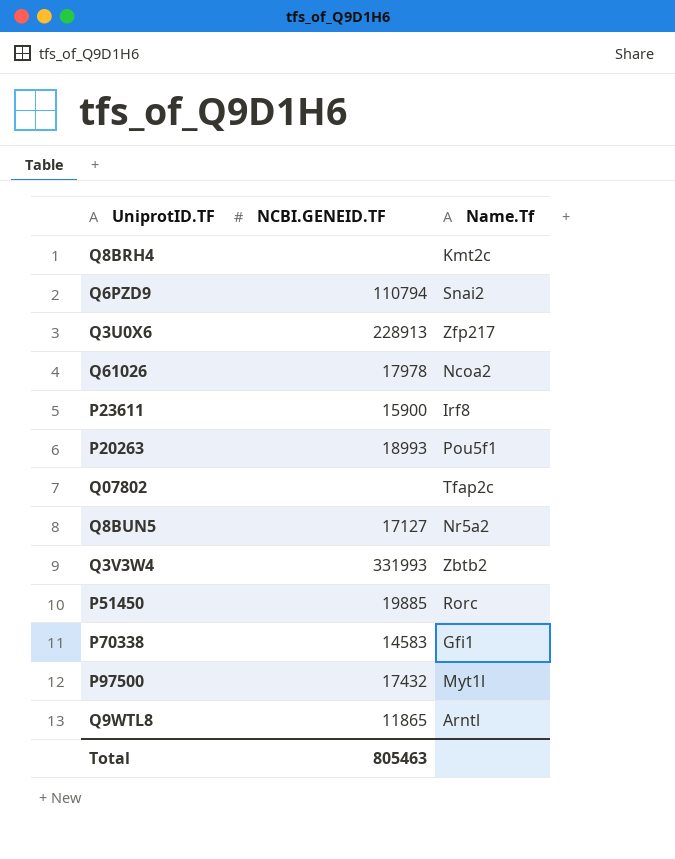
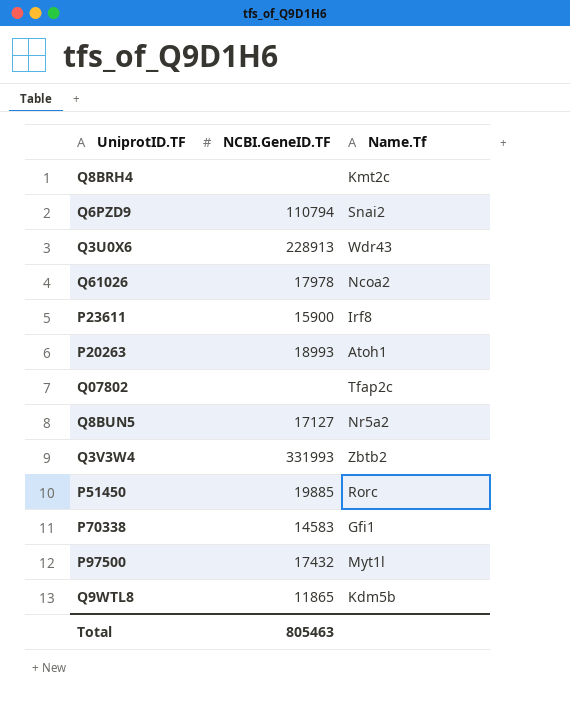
column name: NCBI.GENEID.TF -> NCBI.GeneID.TF
Q3U0X6 | Name.Tf: Zfp217 -> Wdr43
P20263 | Name.Tf: Pou5f1 -> Atoh1
Q9WTL8 | Name.Tf: Arntl -> Kdm5b

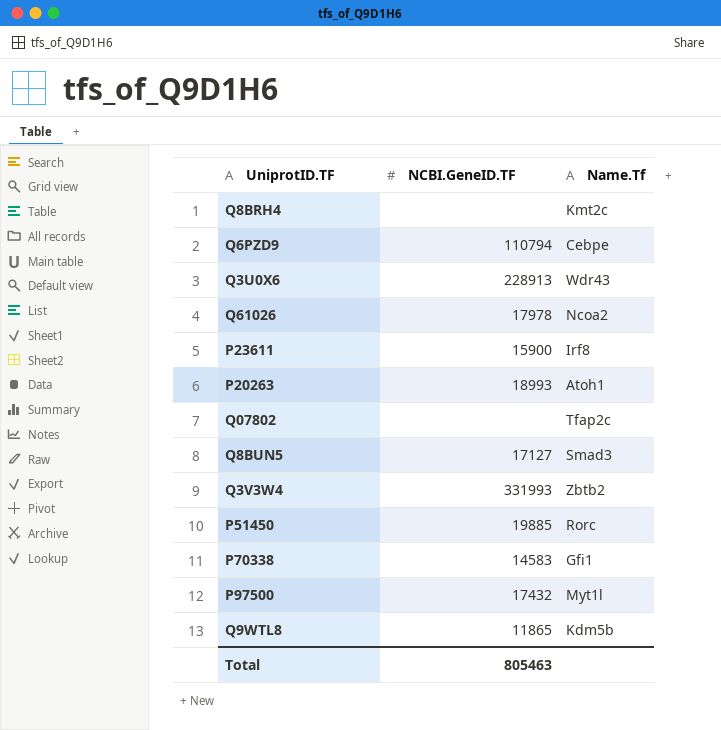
Q6PZD9 | Name.Tf: Snai2 -> Cebpe
Q8BUN5 | Name.Tf: Nr5a2 -> Smad3

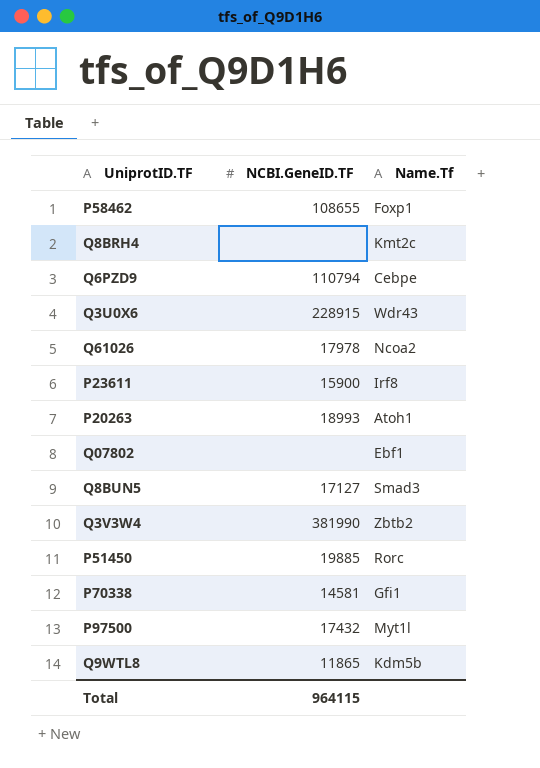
row P58462: none -> 108655 | Foxp1
Q3U0X6 | NCBI.GeneID.TF: 228913 -> 228915
Q07802 | Name.Tf: Tfap2c -> Ebf1
Q3V3W4 | NCBI.GeneID.TF: 331993 -> 381990
P70338 | NCBI.GeneID.TF: 14583 -> 14581
Total | NCBI.GeneID.TF: 805463 -> 964115

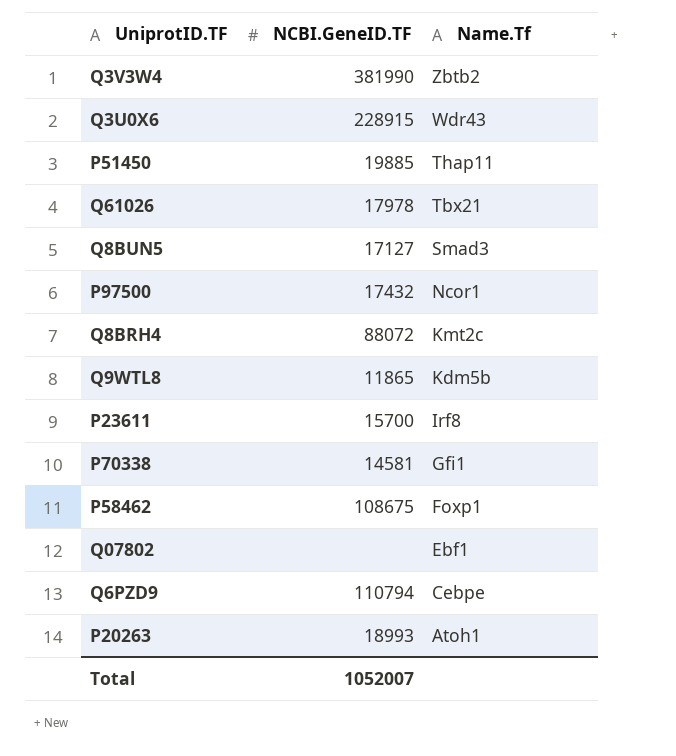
row order: none -> Name.Tf descending
P51450 | Name.Tf: Rorc -> Thap11
Q61026 | Name.Tf: Ncoa2 -> Tbx21
P97500 | Name.Tf: Myt1l -> Ncor1
Q8BRH4 | NCBI.GeneID.TF: none -> 88072
P23611 | NCBI.GeneID.TF: 15900 -> 15700
P58462 | NCBI.GeneID.TF: 108655 -> 108675
Total | NCBI.GeneID.TF: 964115 -> 1052007

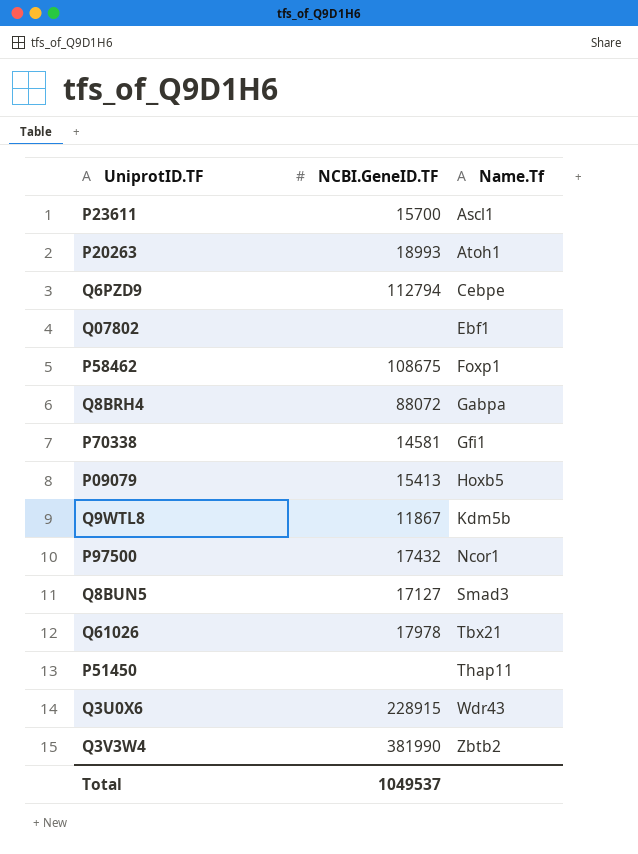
row order: Name.Tf descending -> Name.Tf ascending
P23611 | Name.Tf: Irf8 -> Ascl1
Q6PZD9 | NCBI.GeneID.TF: 110794 -> 112794
Q8BRH4 | Name.Tf: Kmt2c -> Gabpa
row P09079: none -> 15413 | Hoxb5
Q9WTL8 | NCBI.GeneID.TF: 11865 -> 11867
P51450 | NCBI.GeneID.TF: 19885 -> none
Total | NCBI.GeneID.TF: 1052007 -> 1049537

